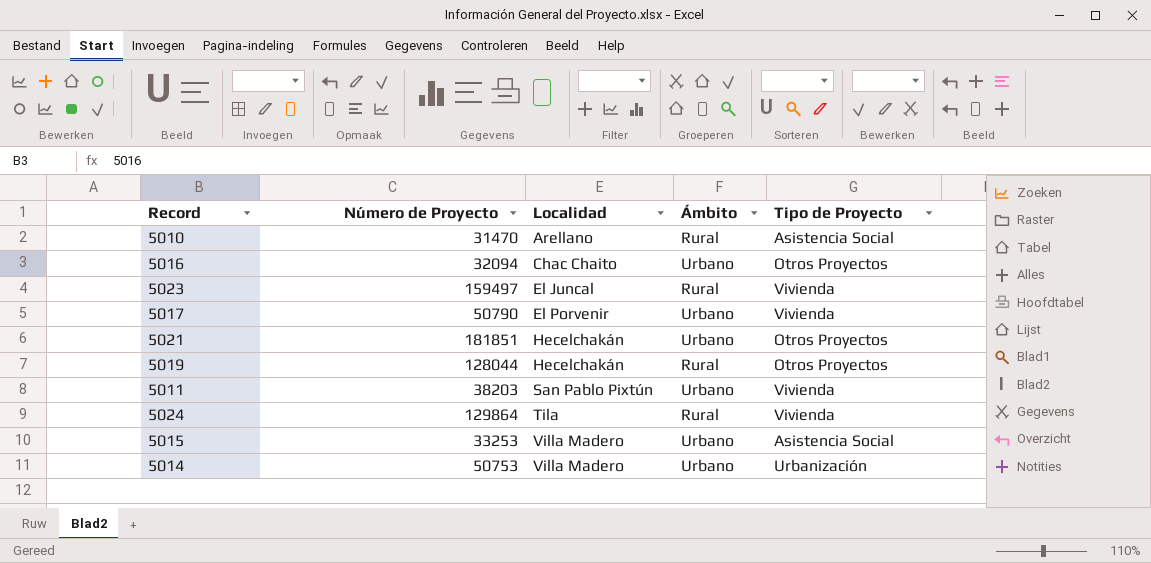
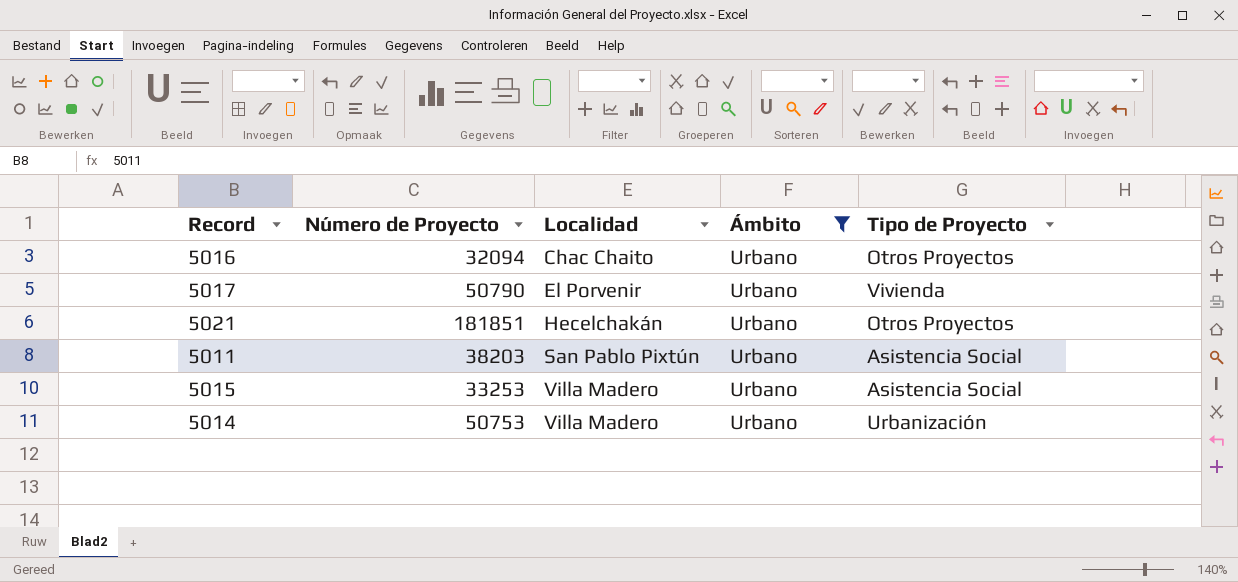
filter: none -> Ámbito = Urbano
5011 | Tipo de Proyecto: Vivienda -> Asistencia Social

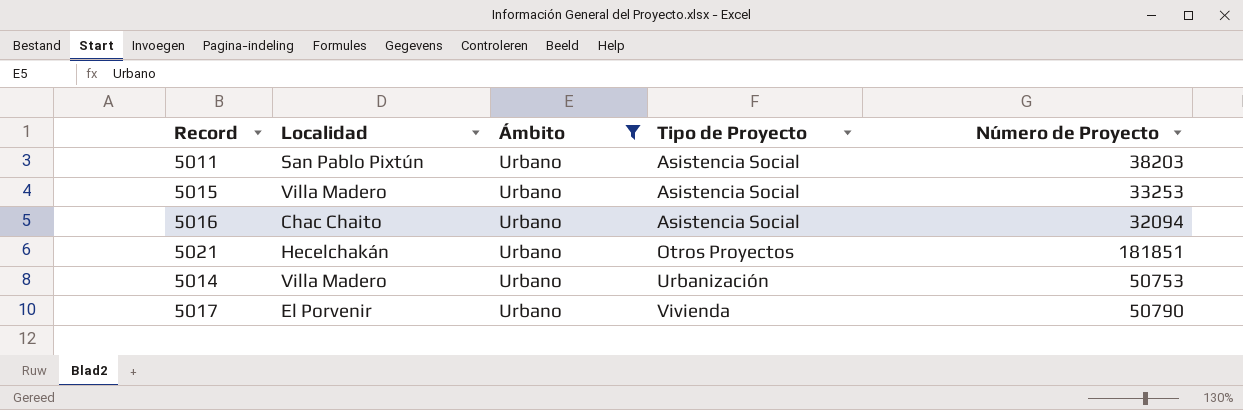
row order: Localidad ascending -> Tipo de Proyecto ascending
column Número de Proyecto | position: 2 -> 5
5016 | Tipo de Proyecto: Otros Proyectos -> Asistencia Social

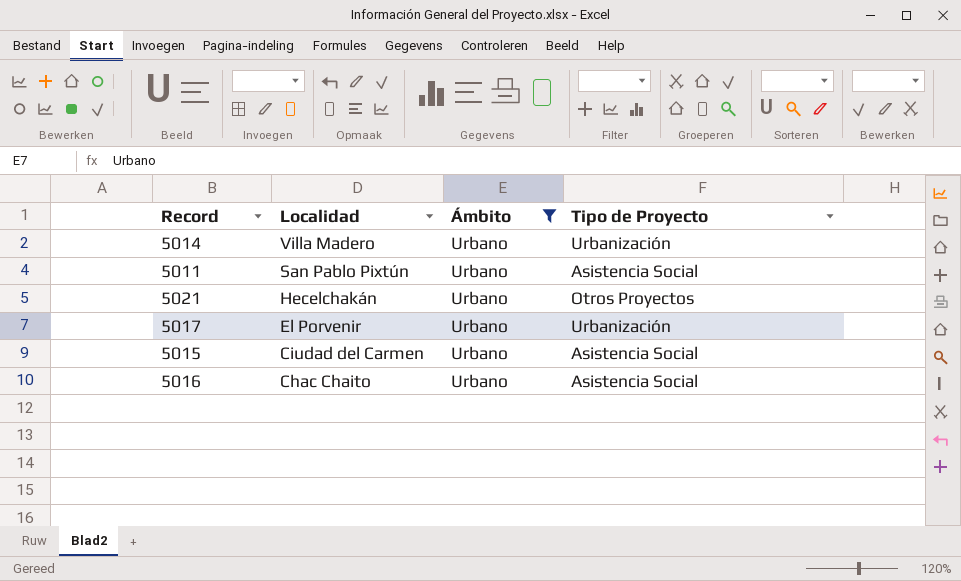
row order: Tipo de Proyecto ascending -> Localidad descending
column Número de Proyecto | position: 5 -> none
5017 | Tipo de Proyecto: Vivienda -> Urbanización
5015 | Localidad: Villa Madero -> Ciudad del Carmen

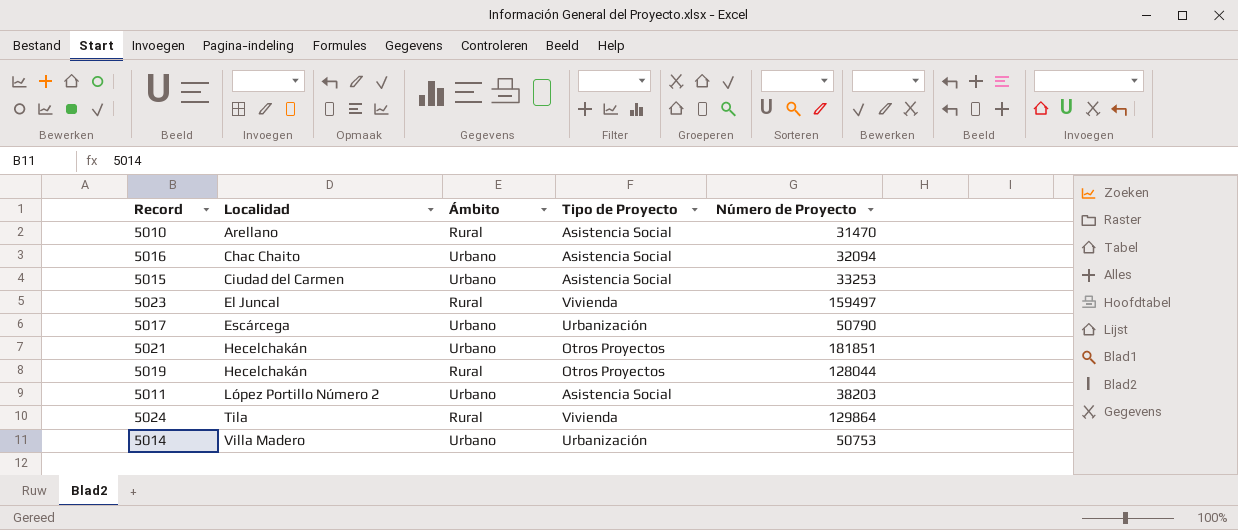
filter: Ámbito = Urbano -> none
row order: Localidad descending -> Localidad ascending
column Número de Proyecto | position: none -> 5
5017 | Localidad: El Porvenir -> Escárcega
5011 | Localidad: San Pablo Pixtún -> López Portillo Número 2

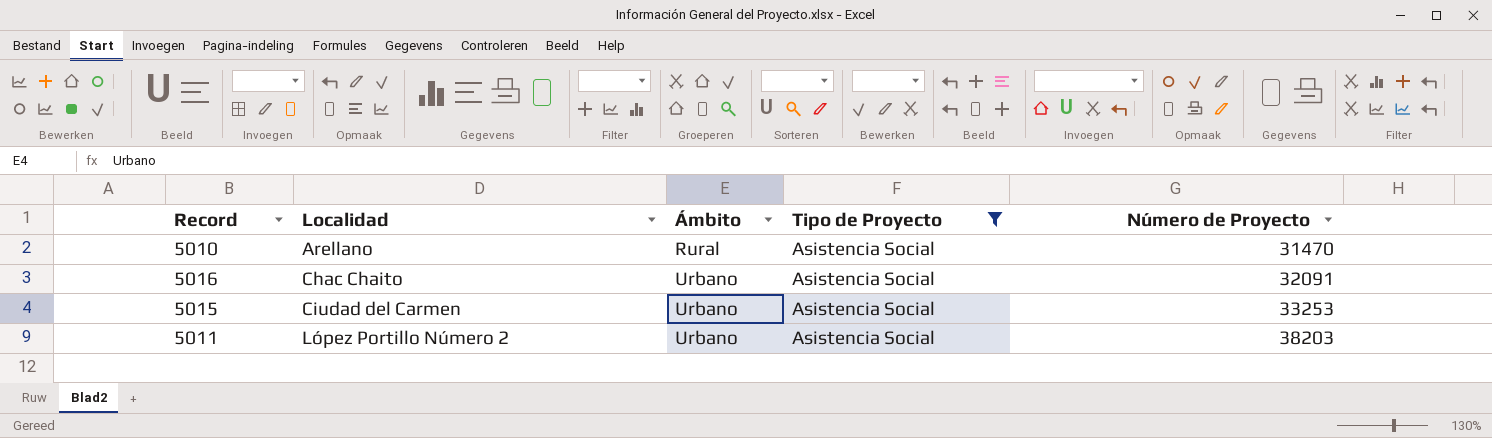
filter: none -> Tipo de Proyecto = Asistencia Social
5016 | Número de Proyecto: 32094 -> 32091

